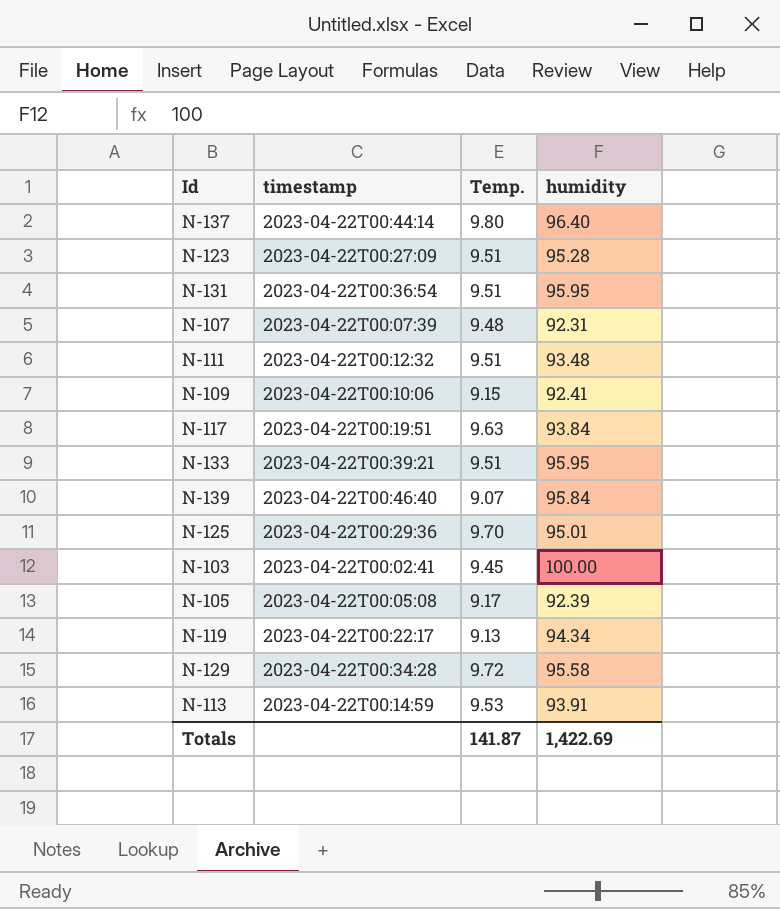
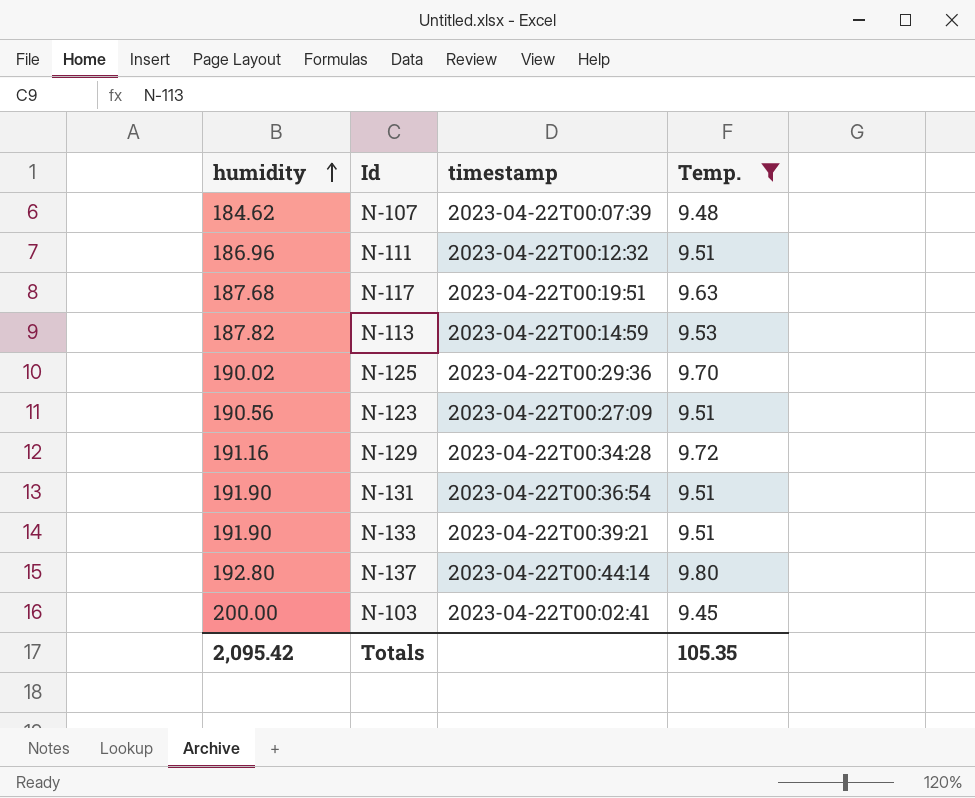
filter: none -> Temp. >= 9.45
row order: none -> humidity ascending
column humidity | position: 4 -> 1
N-107 | humidity: 92.31 -> 184.62
N-111 | humidity: 93.48 -> 186.96
N-117 | humidity: 93.84 -> 187.68
N-113 | humidity: 93.91 -> 187.82
N-125 | humidity: 95.01 -> 190.02
N-123 | humidity: 95.28 -> 190.56
N-129 | humidity: 95.58 -> 191.16
N-131 | humidity: 95.95 -> 191.90
N-133 | humidity: 95.95 -> 191.90
N-137 | humidity: 96.40 -> 192.80
N-103 | humidity: 100.00 -> 200.00
Totals | humidity: 1,422.69 -> 2,095.42
Totals | Temp.: 141.87 -> 105.35

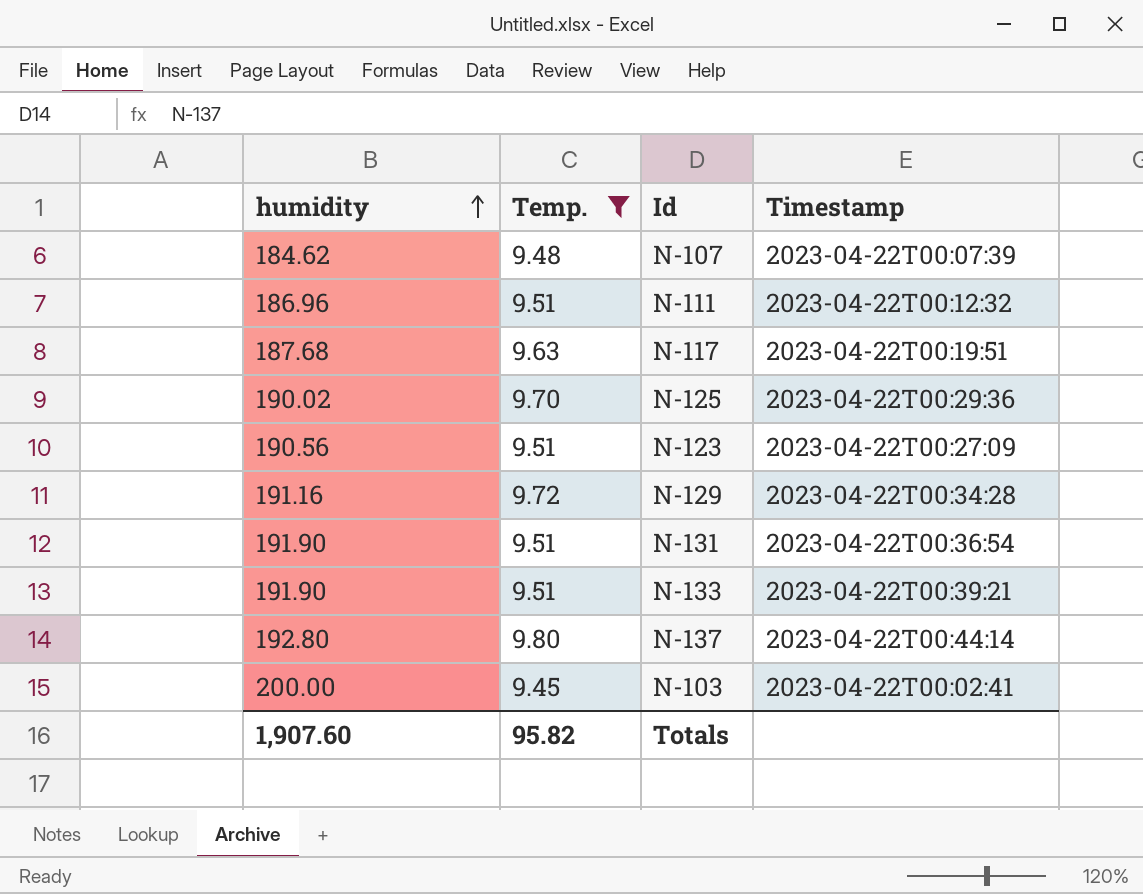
column Temp. | position: 4 -> 2
column name: timestamp -> Timestamp
row N-113: 187.82 | 2023-04-22T00:14:59 | 9.53 -> none
Totals | humidity: 2,095.42 -> 1,907.60
Totals | Temp.: 105.35 -> 95.82

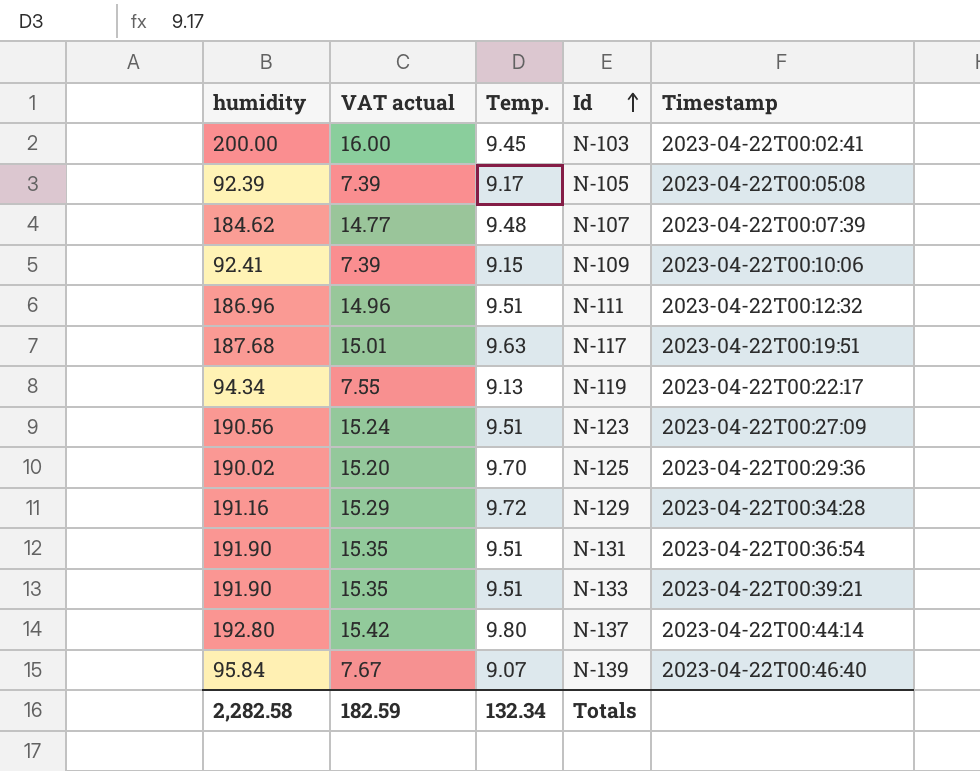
filter: Temp. >= 9.45 -> none
row order: humidity ascending -> Id ascending
column VAT actual | formula: none -> [humidity] * 0.08
Totals | humidity: 1,907.60 -> 2,282.58
Totals | Temp.: 95.82 -> 132.34

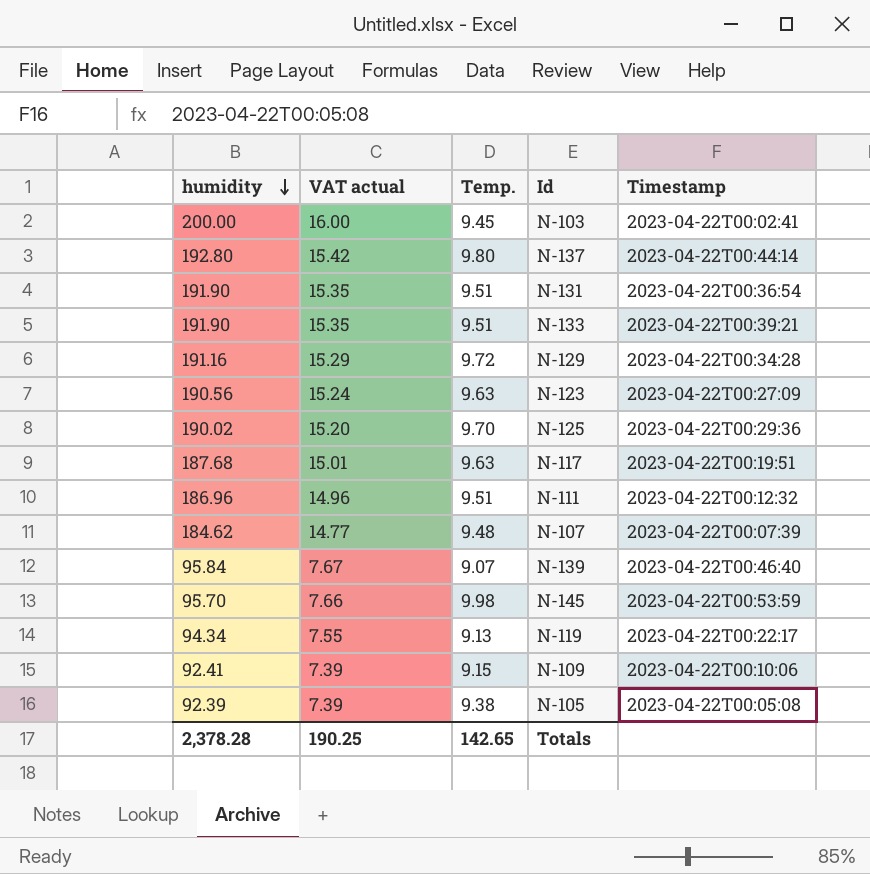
row order: Id ascending -> humidity descending
N-123 | Temp.: 9.51 -> 9.63
row N-145: none -> 95.70 | 7.66 | 9.98 | 2023-04-22T00:53:59
N-105 | Temp.: 9.17 -> 9.38
Totals | humidity: 2,282.58 -> 2,378.28
Totals | VAT actual: 182.59 -> 190.25
Totals | Temp.: 132.34 -> 142.65

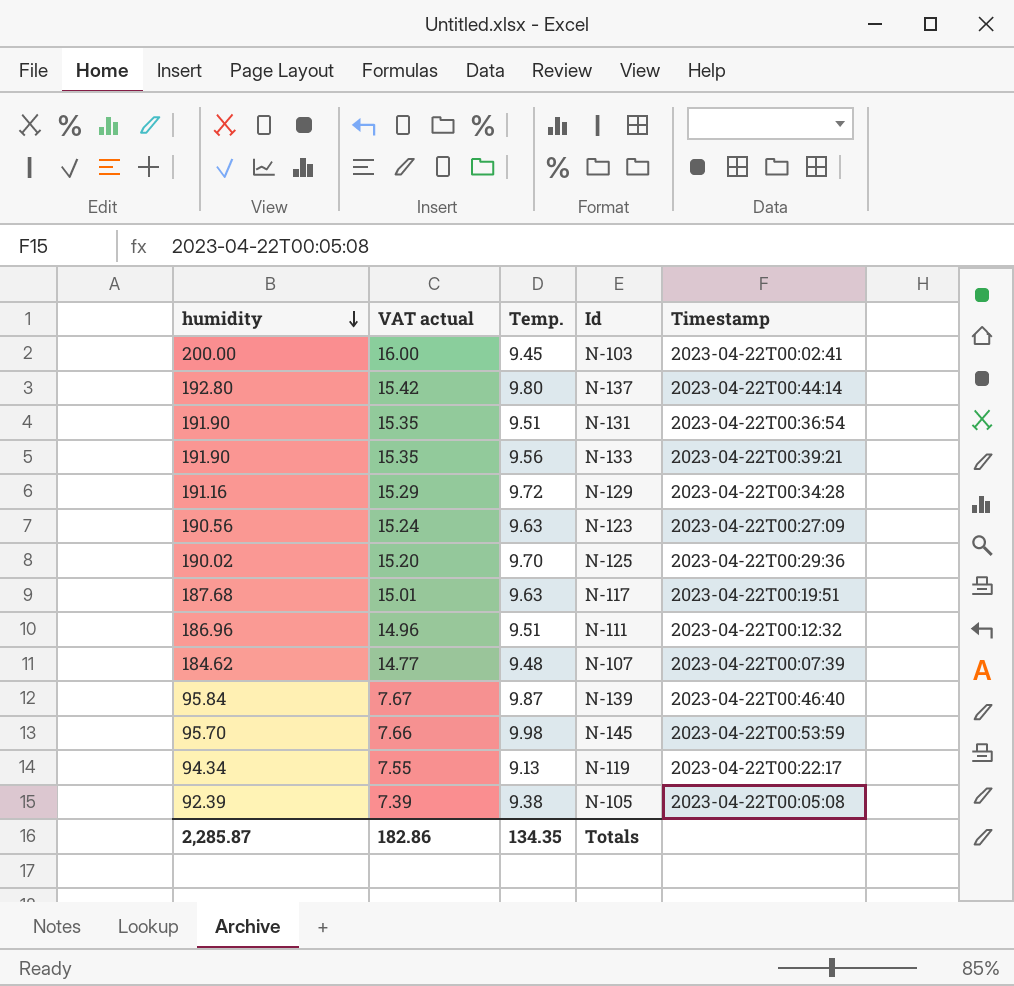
row N-109: 92.41 | 7.39 | 9.15 | 2023-04-22T00:10:06 -> none
N-133 | Temp.: 9.51 -> 9.56
N-139 | Temp.: 9.07 -> 9.87
Totals | humidity: 2,378.28 -> 2,285.87
Totals | VAT actual: 190.25 -> 182.86
Totals | Temp.: 142.65 -> 134.35

